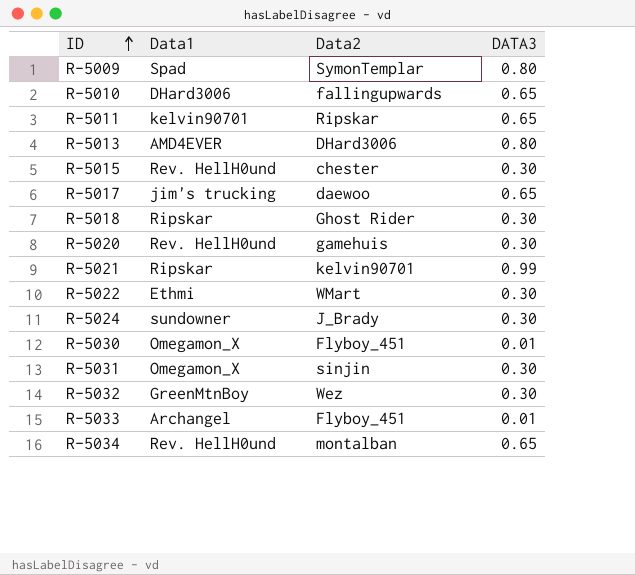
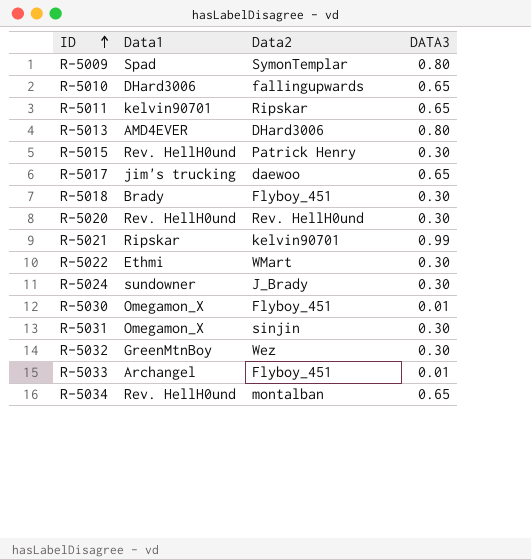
R-5015 | Data2: chester -> Patrick Henry
R-5018 | Data1: Ripskar -> Brady
R-5018 | Data2: Ghost Rider -> Flyboy_451
R-5020 | Data2: gamehuis -> Rev. HellH0und

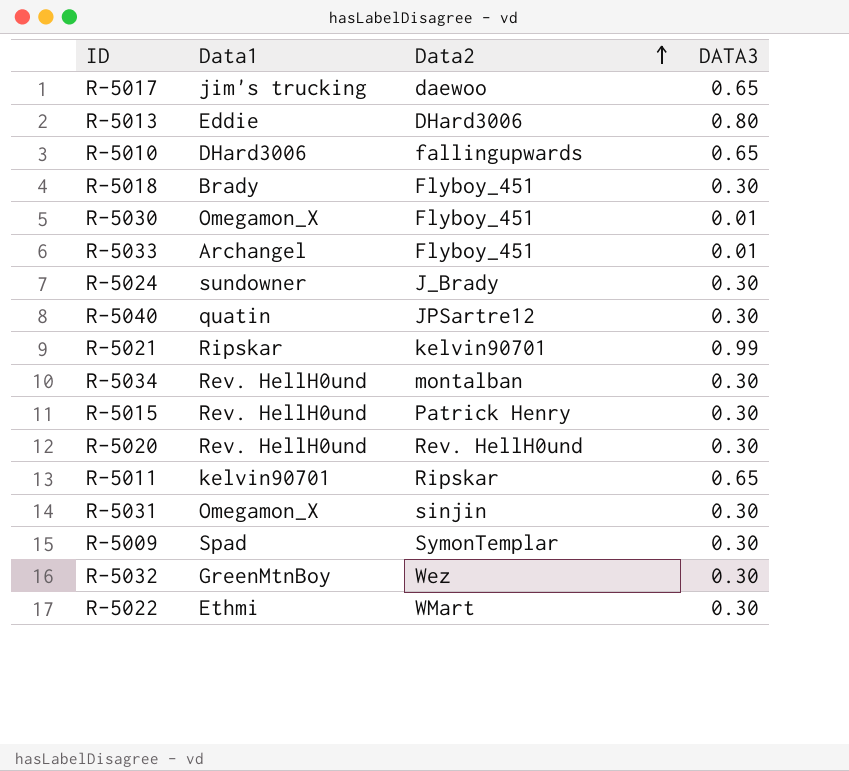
row order: ID ascending -> Data2 ascending
R-5013 | Data1: AMD4EVER -> Eddie
row R-5040: none -> quatin | JPSartre12 | 0.30
R-5034 | DATA3: 0.65 -> 0.30
R-5009 | DATA3: 0.80 -> 0.30

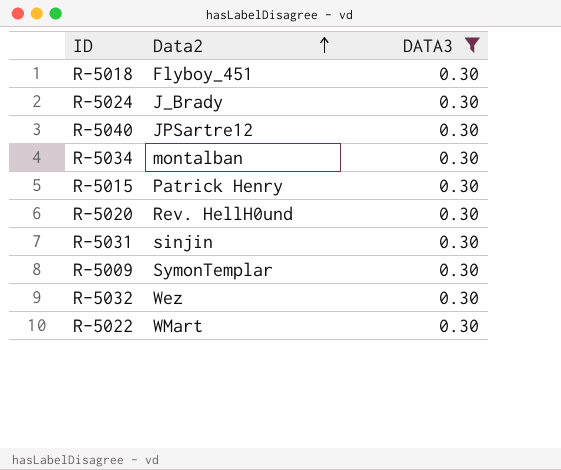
filter: none -> DATA3 = 0.30
column Data1 | position: 2 -> none

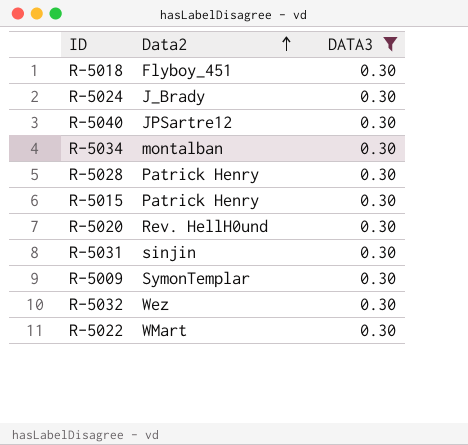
row R-5028: none -> Patrick Henry | 0.30

